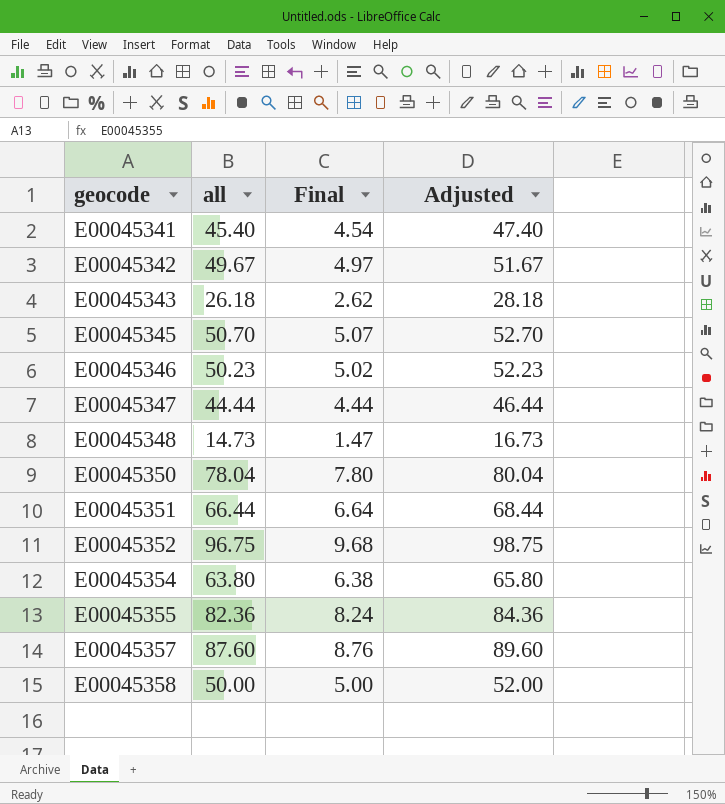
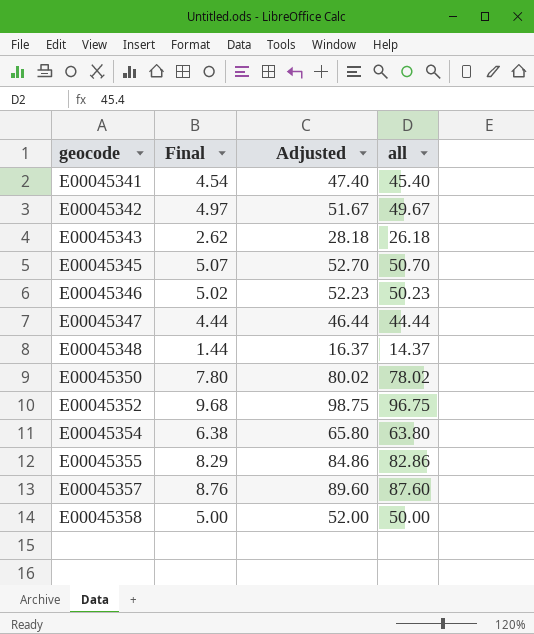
column all | position: 2 -> 4
row E00045351: 66.44 | 6.64 | 68.44 -> none
E00045348 | Final: 1.47 -> 1.44
E00045348 | Adjusted: 16.73 -> 16.37
E00045348 | all: 14.73 -> 14.37
E00045350 | Adjusted: 80.04 -> 80.02
E00045350 | all: 78.04 -> 78.02
E00045355 | Final: 8.24 -> 8.29
E00045355 | Adjusted: 84.36 -> 84.86
E00045355 | all: 82.36 -> 82.86

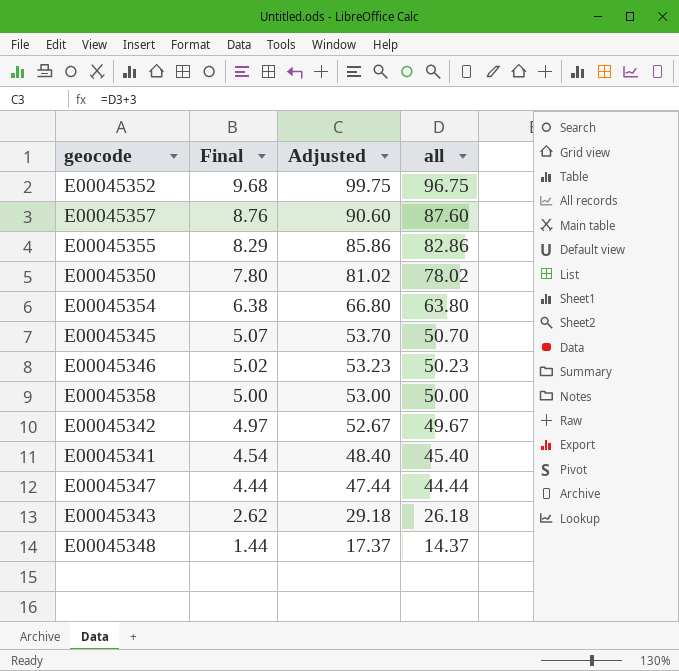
row order: geocode ascending -> Final descending
column Adjusted | formula: [all] + 2 -> [all] + 3

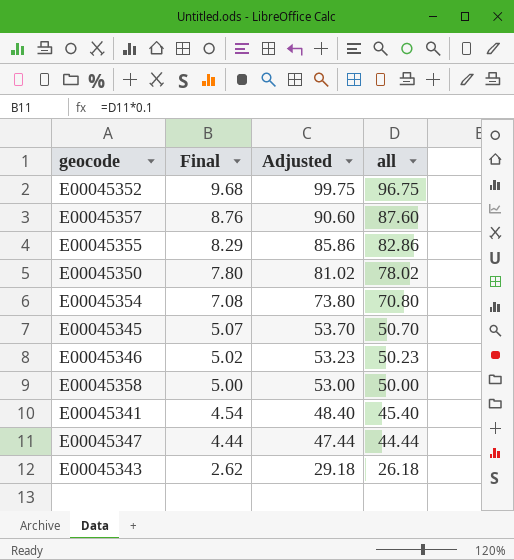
row E00045342: 4.97 | 52.67 | 49.67 -> none
row E00045348: 1.44 | 17.37 | 14.37 -> none
E00045354 | Final: 6.38 -> 7.08
E00045354 | Adjusted: 66.80 -> 73.80
E00045354 | all: 63.80 -> 70.80

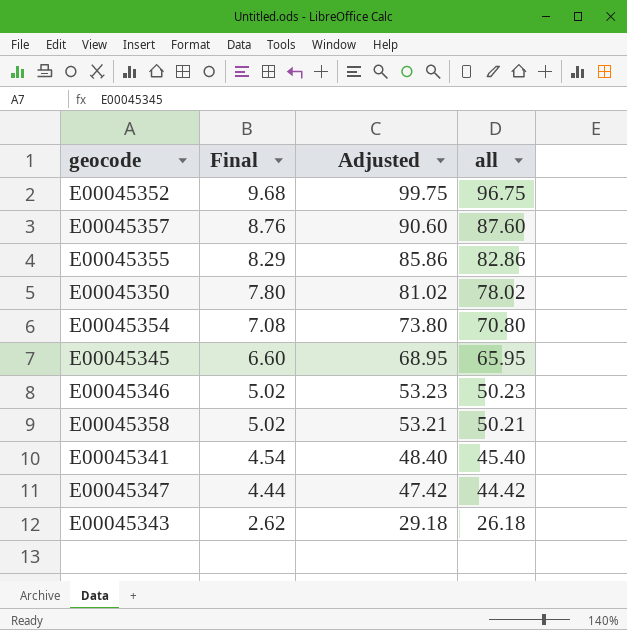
E00045345 | Final: 5.07 -> 6.60
E00045345 | Adjusted: 53.70 -> 68.95
E00045345 | all: 50.70 -> 65.95
E00045358 | Final: 5.00 -> 5.02
E00045358 | Adjusted: 53.00 -> 53.21
E00045358 | all: 50.00 -> 50.21
E00045347 | Adjusted: 47.44 -> 47.42
E00045347 | all: 44.44 -> 44.42

